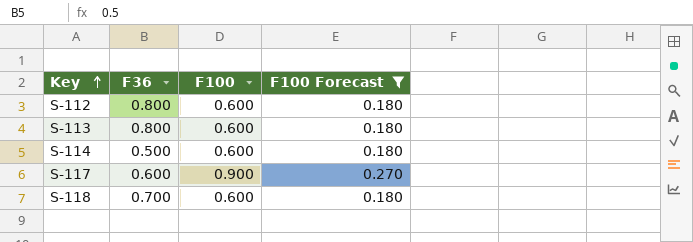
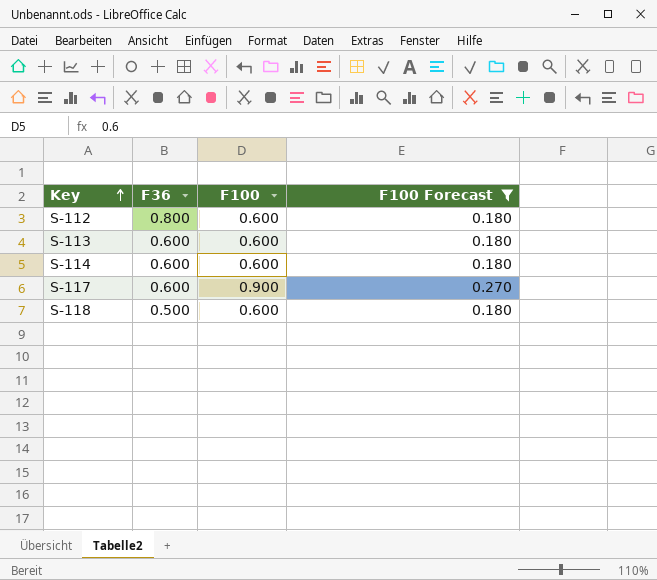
S-113 | F36: 0.800 -> 0.600
S-114 | F36: 0.500 -> 0.600
S-118 | F36: 0.700 -> 0.500

